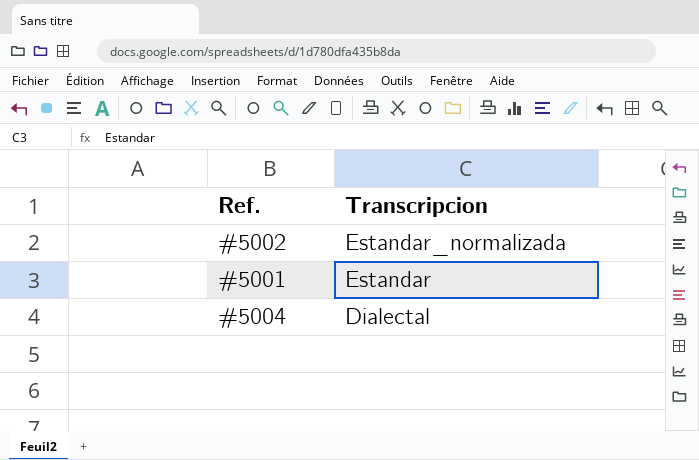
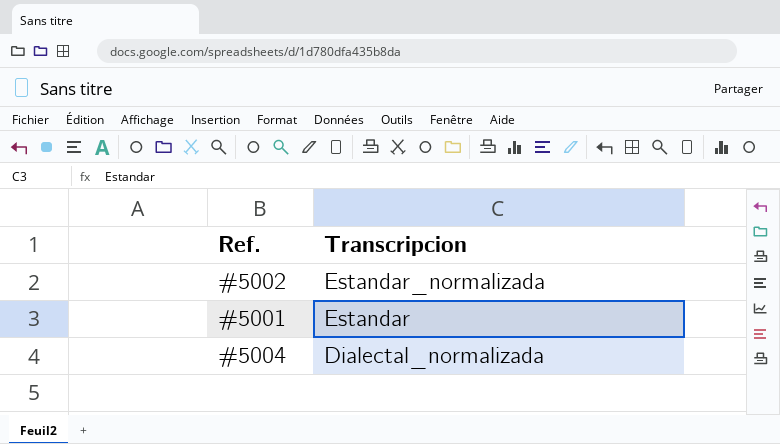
#5004 | Transcripcion: Dialectal -> Dialectal_normalizada

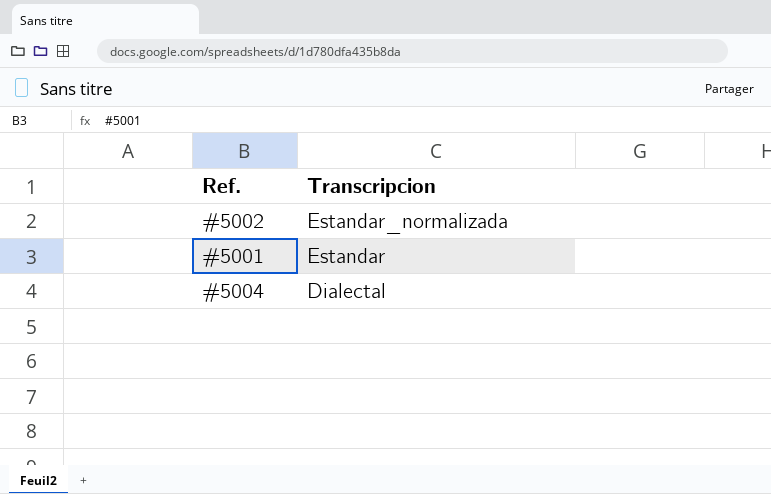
#5004 | Transcripcion: Dialectal_normalizada -> Dialectal

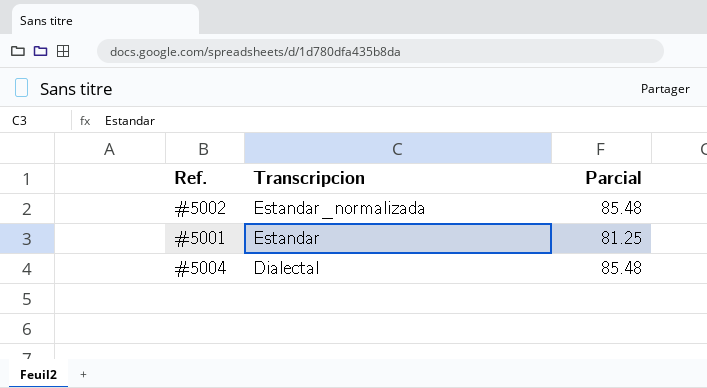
column Parcial | position: none -> 3

